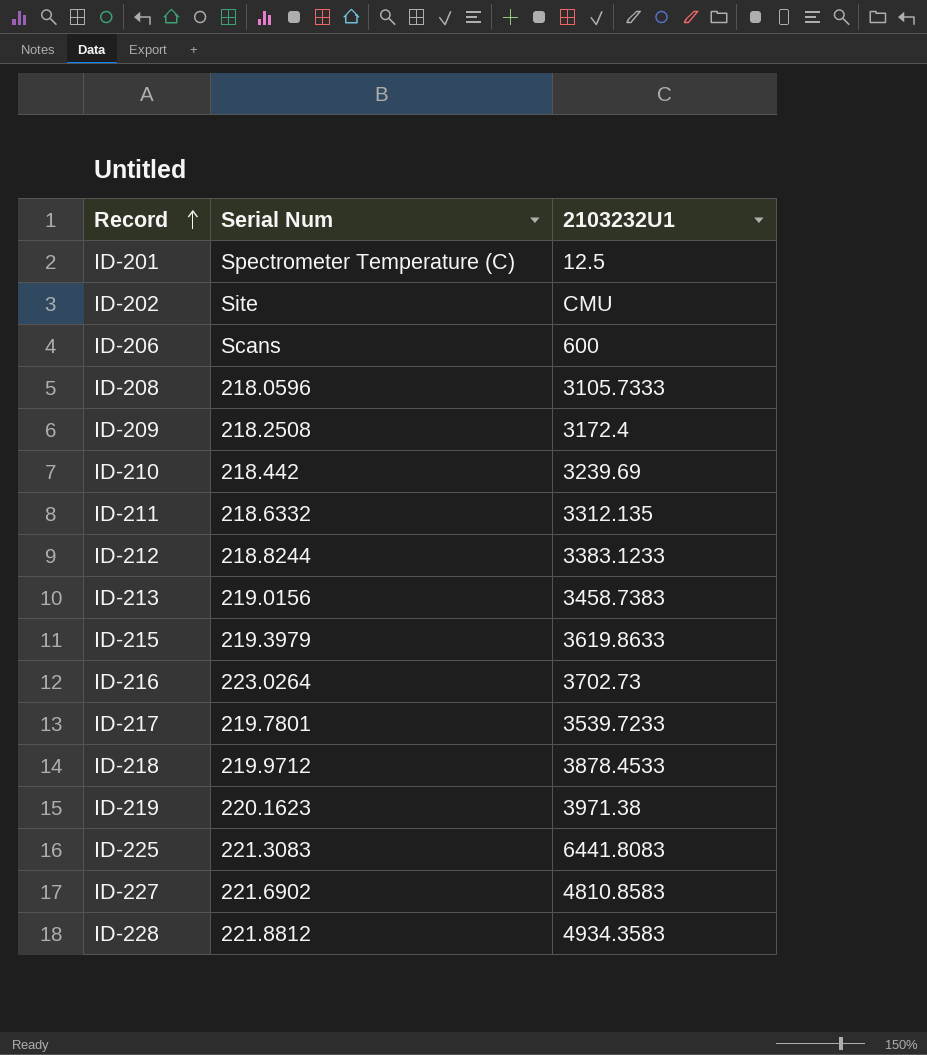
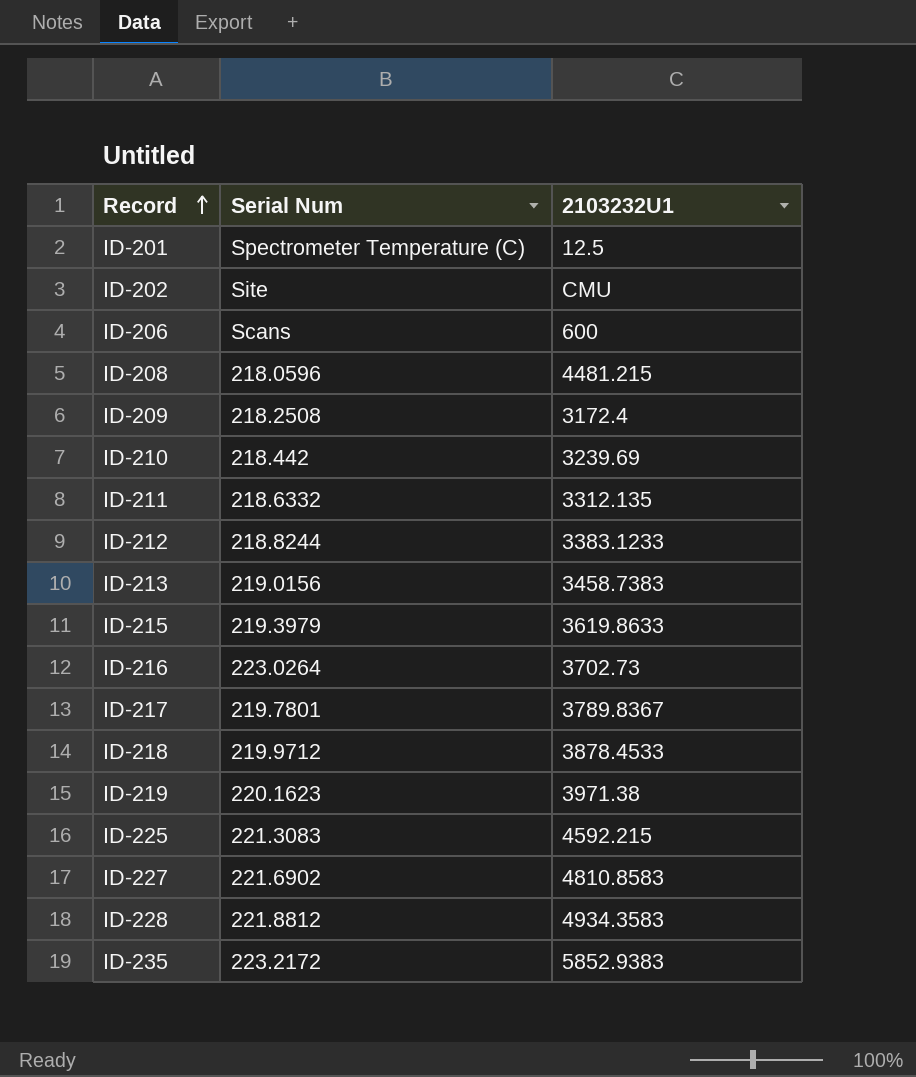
ID-208 | 2103232U1: 3105.7333 -> 4481.215
ID-217 | 2103232U1: 3539.7233 -> 3789.8367
ID-225 | 2103232U1: 6441.8083 -> 4592.215
row ID-235: none -> 223.2172 | 5852.9383

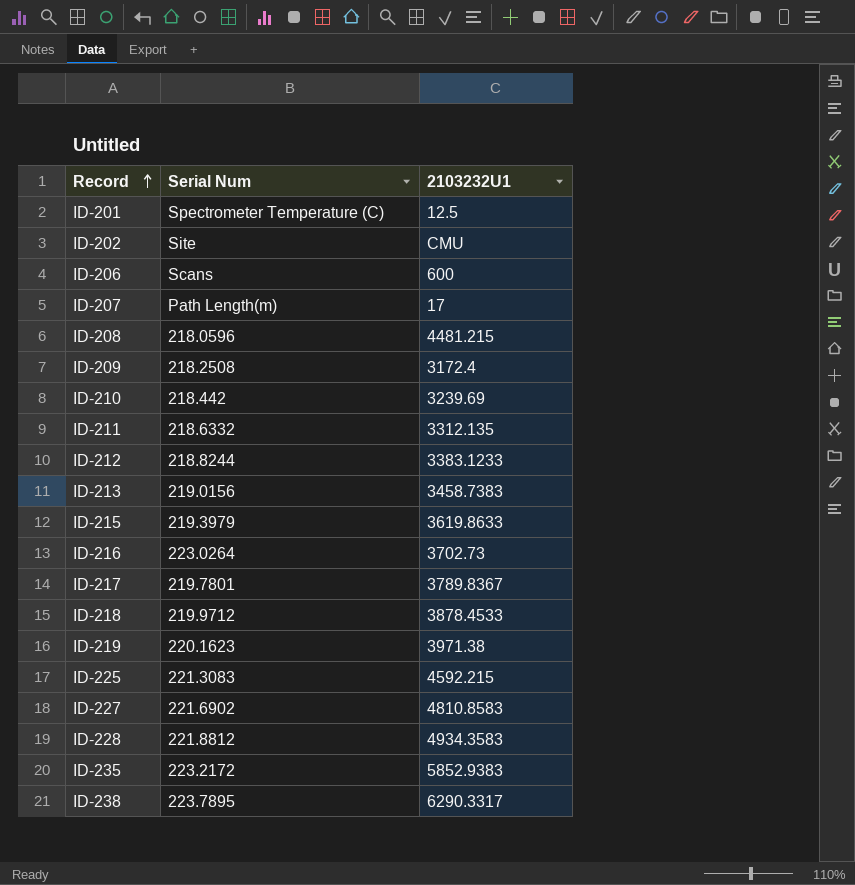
row ID-207: none -> Path Length(m) | 17
row ID-238: none -> 223.7895 | 6290.3317

